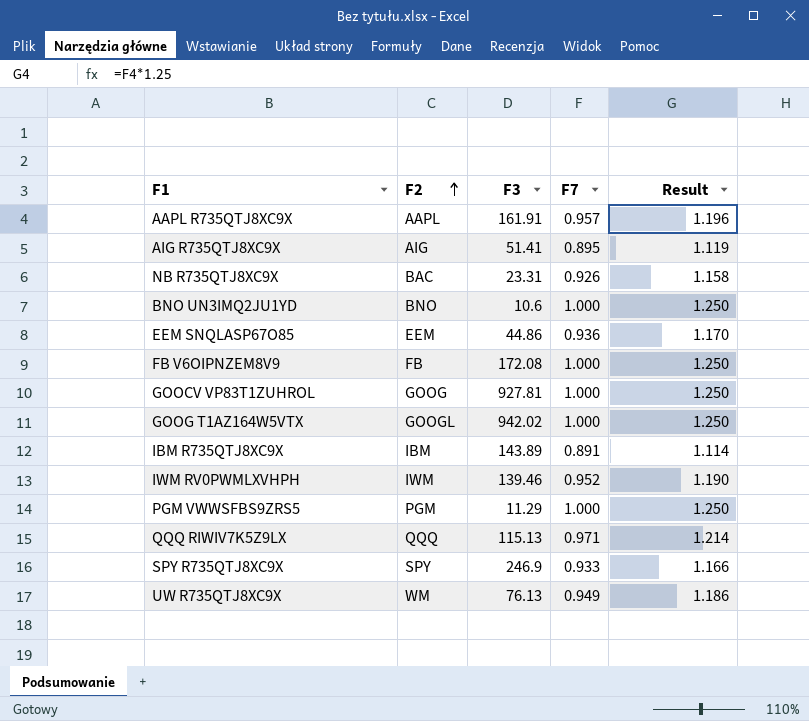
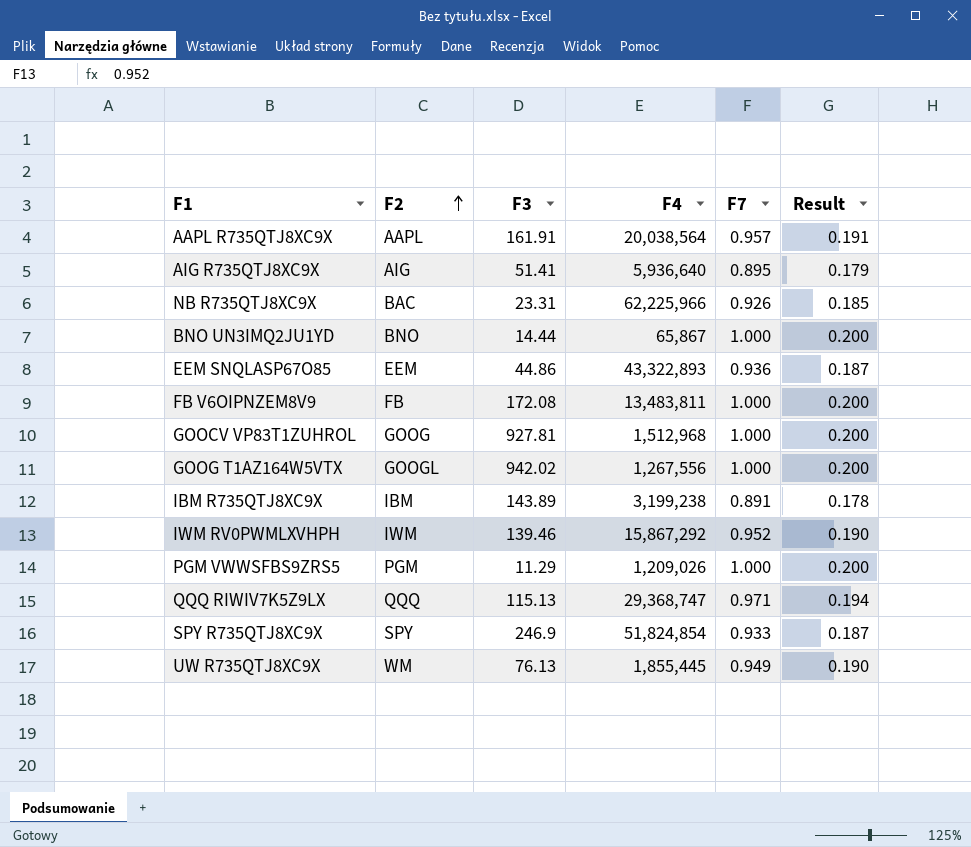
column F4 | position: none -> 4
column Result | formula: [F7] * 1.25 -> [F7] * 0.2
BNO UN3IMQ2JU1YD | F3: 10.6 -> 14.44

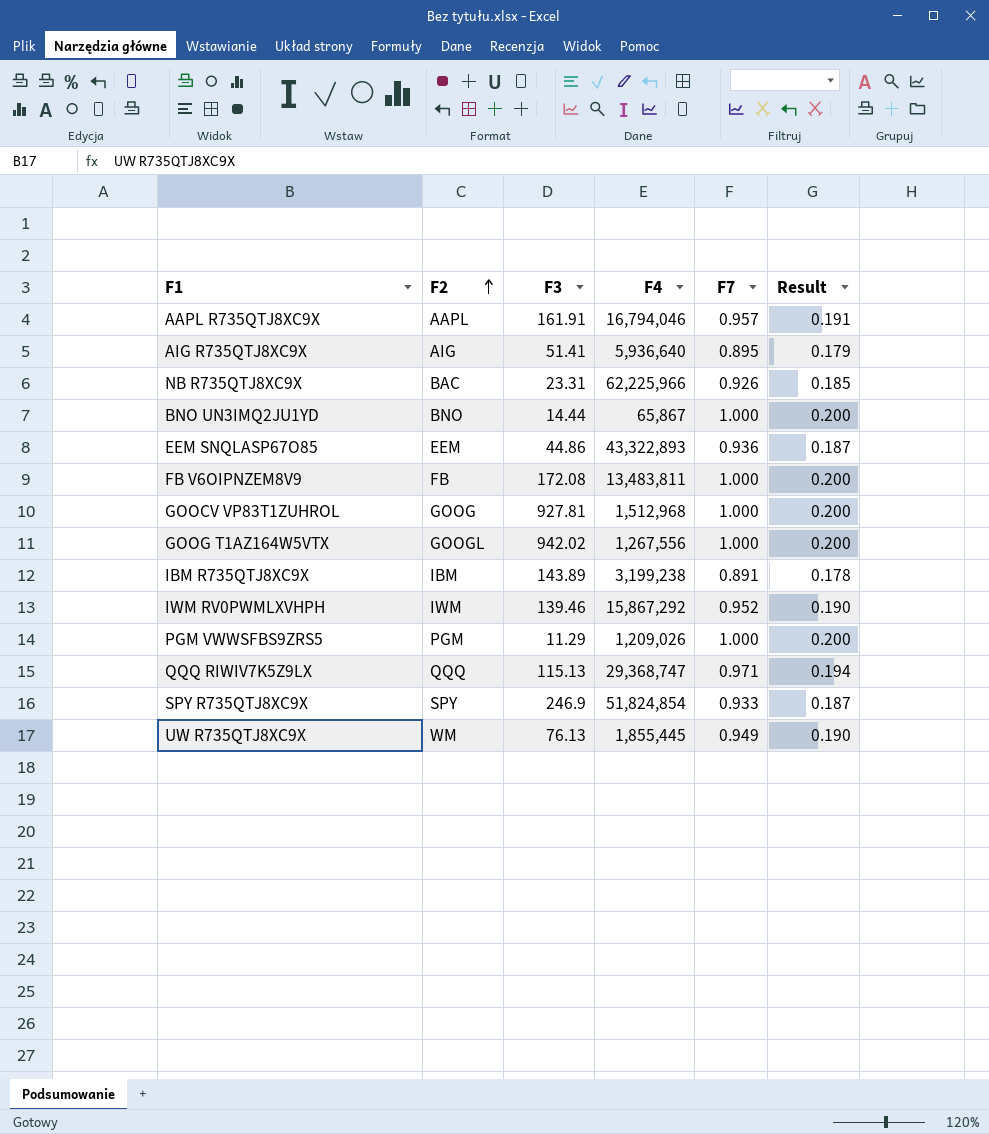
AAPL R735QTJ8XC9X | F4: 20,038,564 -> 16,794,046

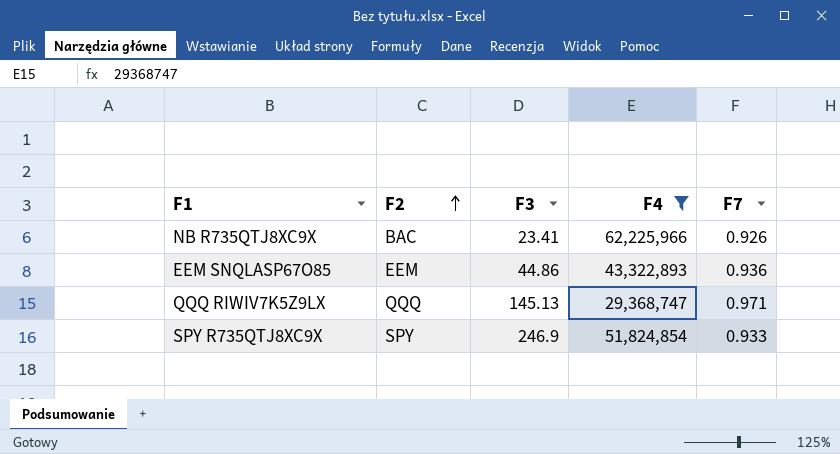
filter: none -> F4 >= 29,368,747
column Result | formula: [F7] * 0.2 -> none
NB R735QTJ8XC9X | F3: 23.31 -> 23.41
QQQ RIWIV7K5Z9LX | F3: 115.13 -> 145.13

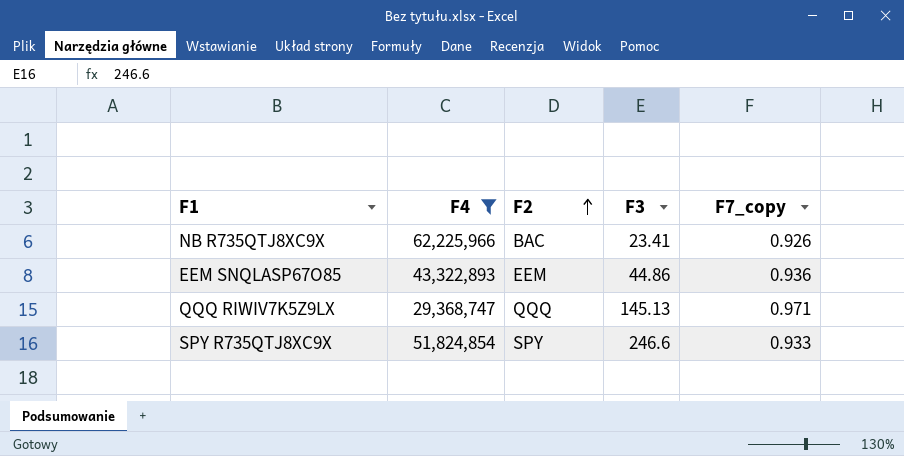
column F4 | position: 4 -> 2
column name: F7 -> F7_copy
SPY R735QTJ8XC9X | F3: 246.9 -> 246.6

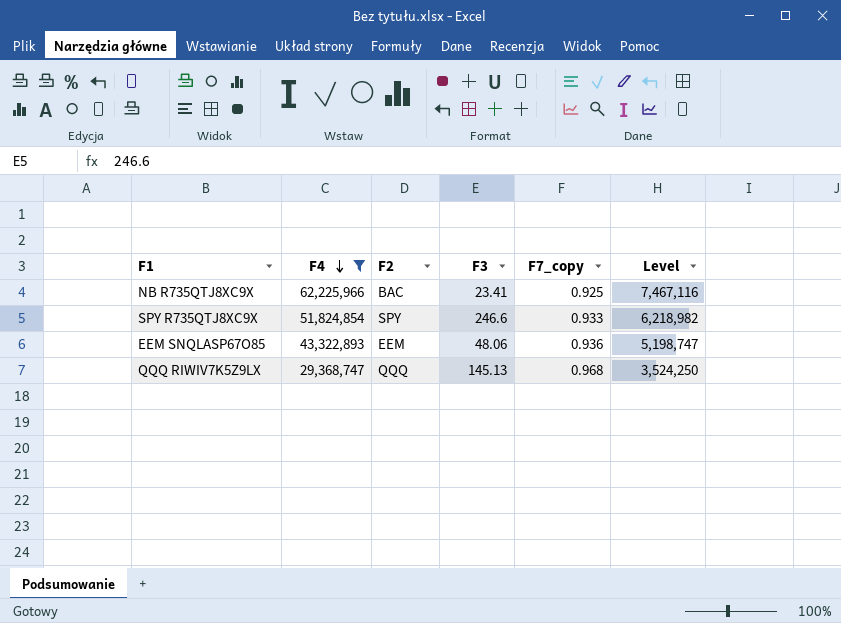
row order: F2 ascending -> F4 descending
column Level | formula: none -> [F4] * 0.12
NB R735QTJ8XC9X | F7_copy: 0.926 -> 0.925
EEM SNQLASP67O85 | F3: 44.86 -> 48.06
QQQ RIWIV7K5Z9LX | F7_copy: 0.971 -> 0.968

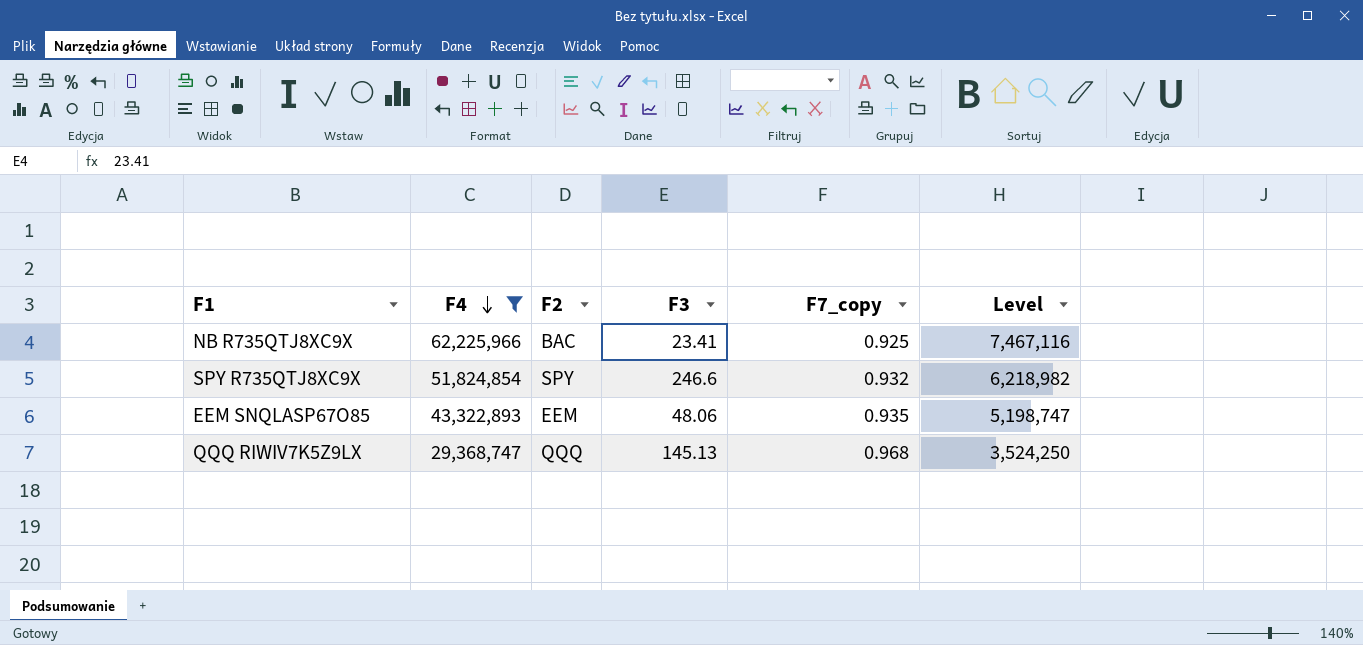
SPY R735QTJ8XC9X | F7_copy: 0.933 -> 0.932
EEM SNQLASP67O85 | F7_copy: 0.936 -> 0.935

